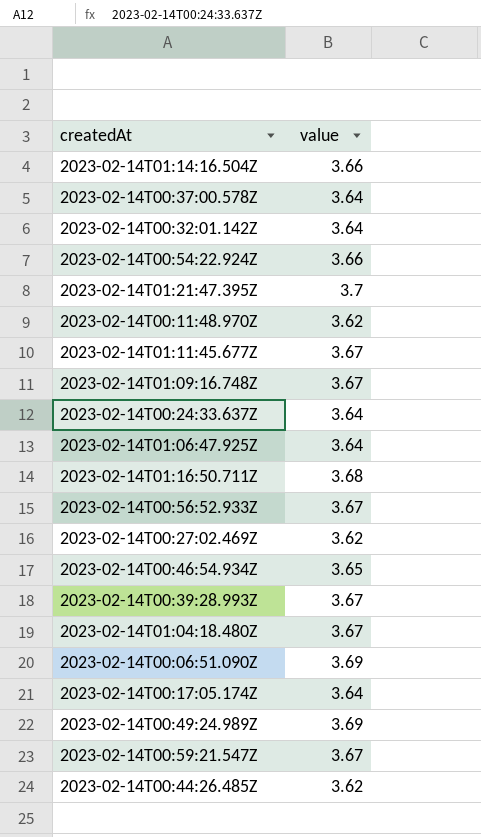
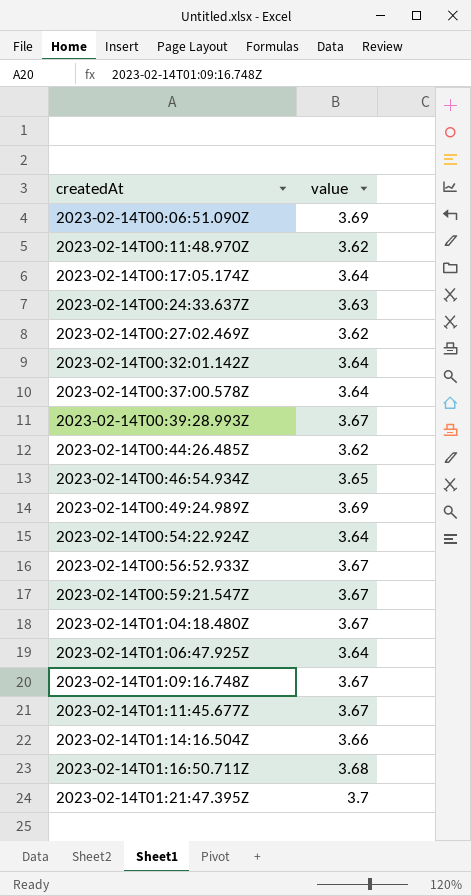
row order: none -> createdAt ascending
2023-02-14T00:24:33.637Z | value: 3.64 -> 3.63
2023-02-14T00:54:22.924Z | value: 3.66 -> 3.64

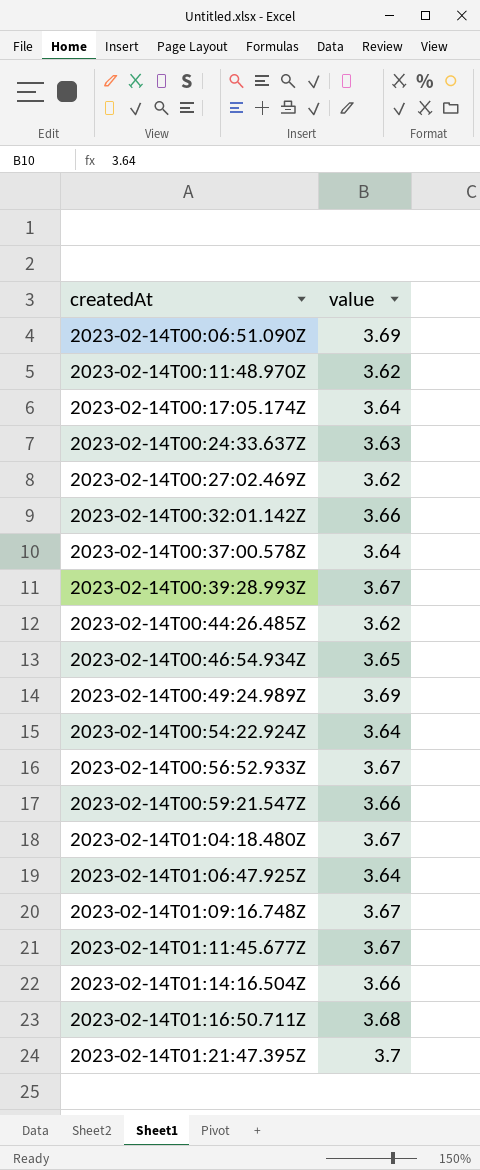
2023-02-14T00:32:01.142Z | value: 3.64 -> 3.66
2023-02-14T00:59:21.547Z | value: 3.67 -> 3.66

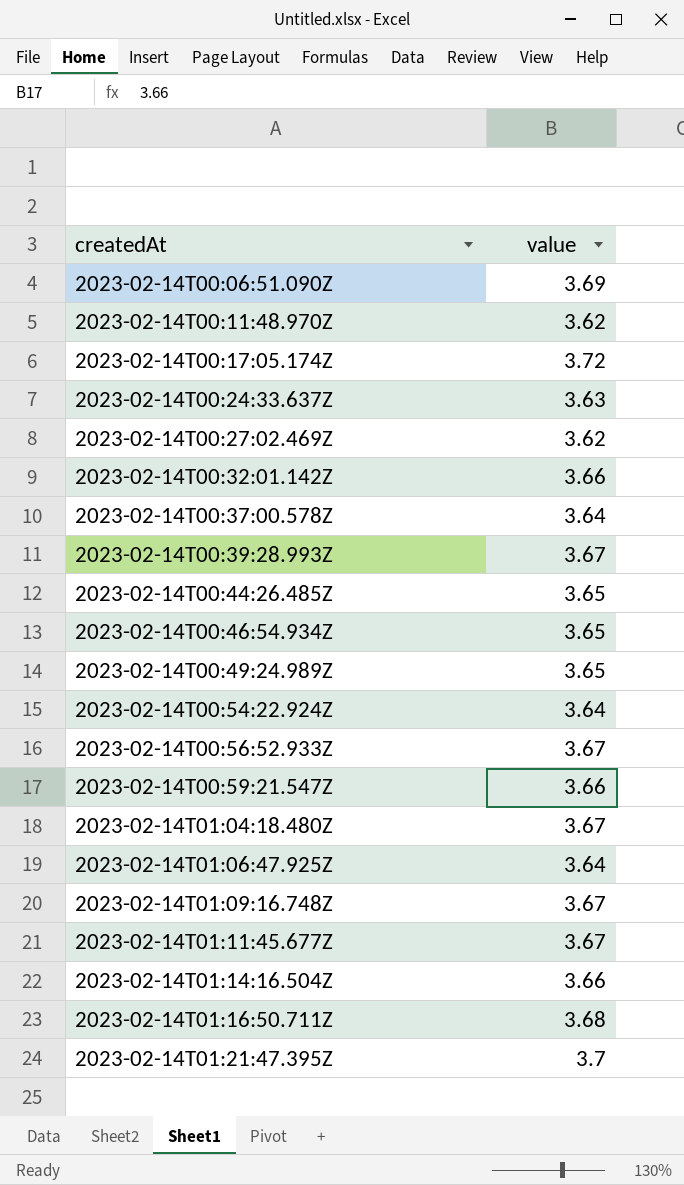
2023-02-14T00:17:05.174Z | value: 3.64 -> 3.72
2023-02-14T00:44:26.485Z | value: 3.62 -> 3.65
2023-02-14T00:49:24.989Z | value: 3.69 -> 3.65

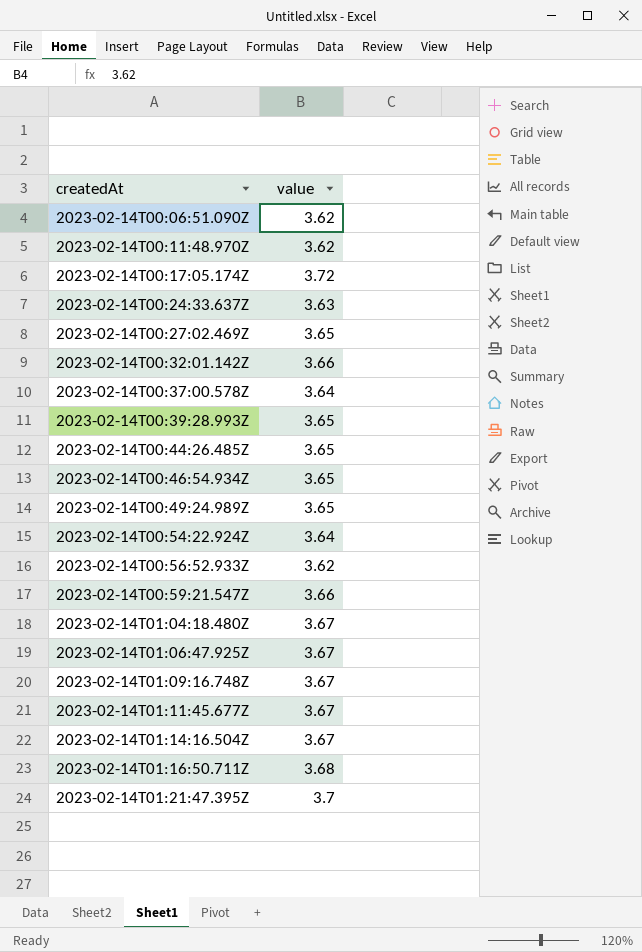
2023-02-14T00:06:51.090Z | value: 3.69 -> 3.62
2023-02-14T00:27:02.469Z | value: 3.62 -> 3.65
2023-02-14T00:39:28.993Z | value: 3.67 -> 3.65
2023-02-14T00:56:52.933Z | value: 3.67 -> 3.62
2023-02-14T01:06:47.925Z | value: 3.64 -> 3.67
2023-02-14T01:14:16.504Z | value: 3.66 -> 3.67

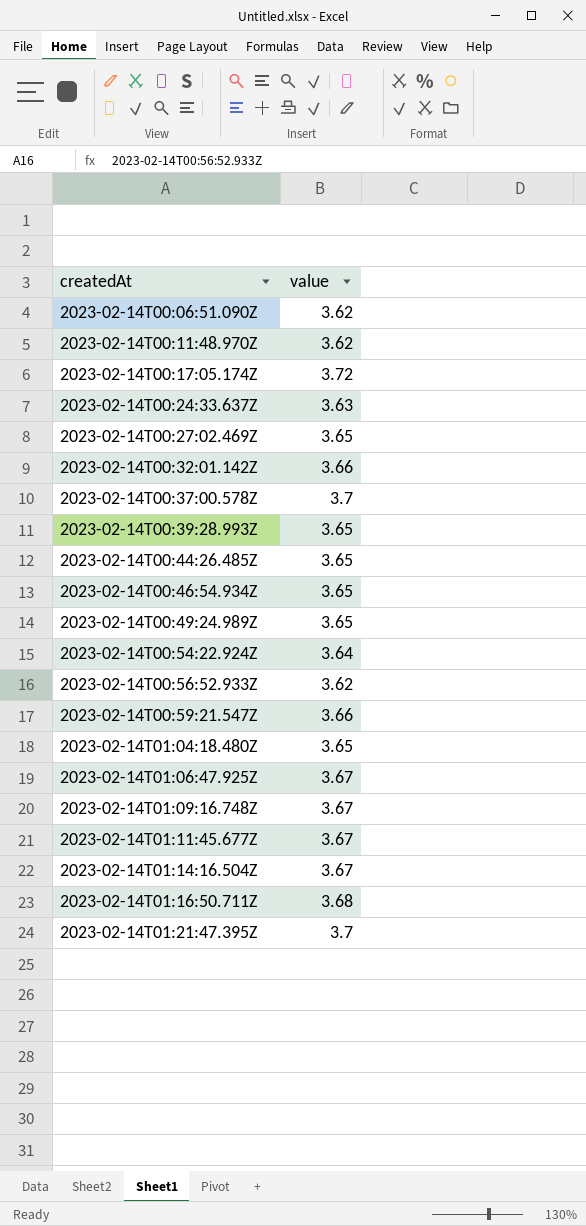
2023-02-14T00:37:00.578Z | value: 3.64 -> 3.7
2023-02-14T01:04:18.480Z | value: 3.67 -> 3.65

